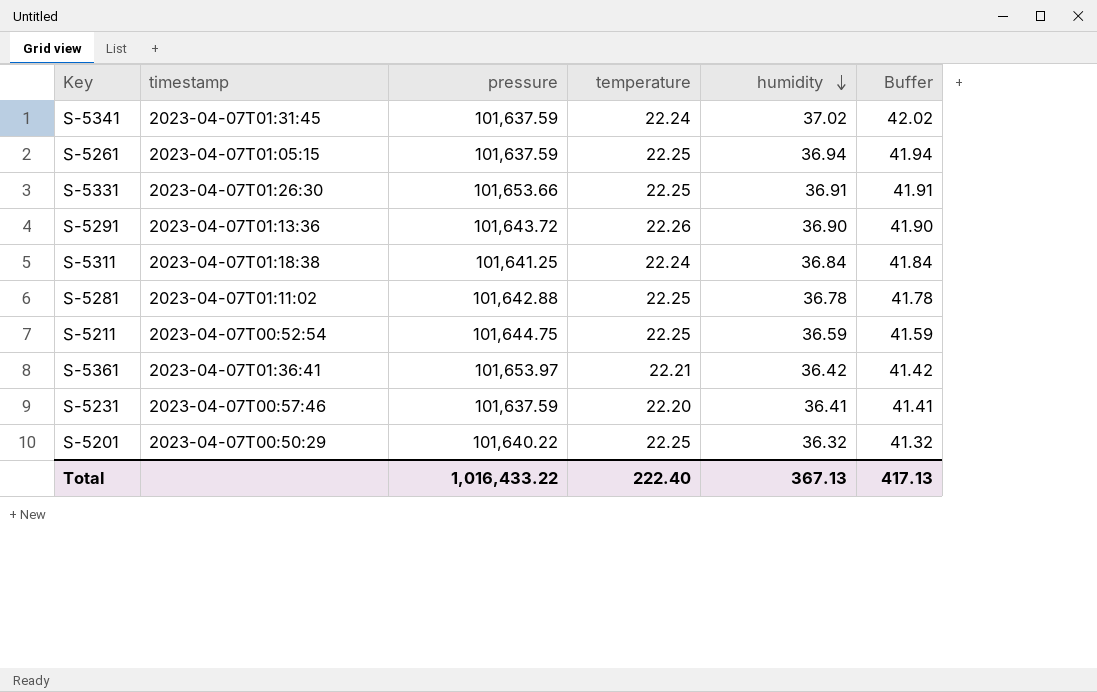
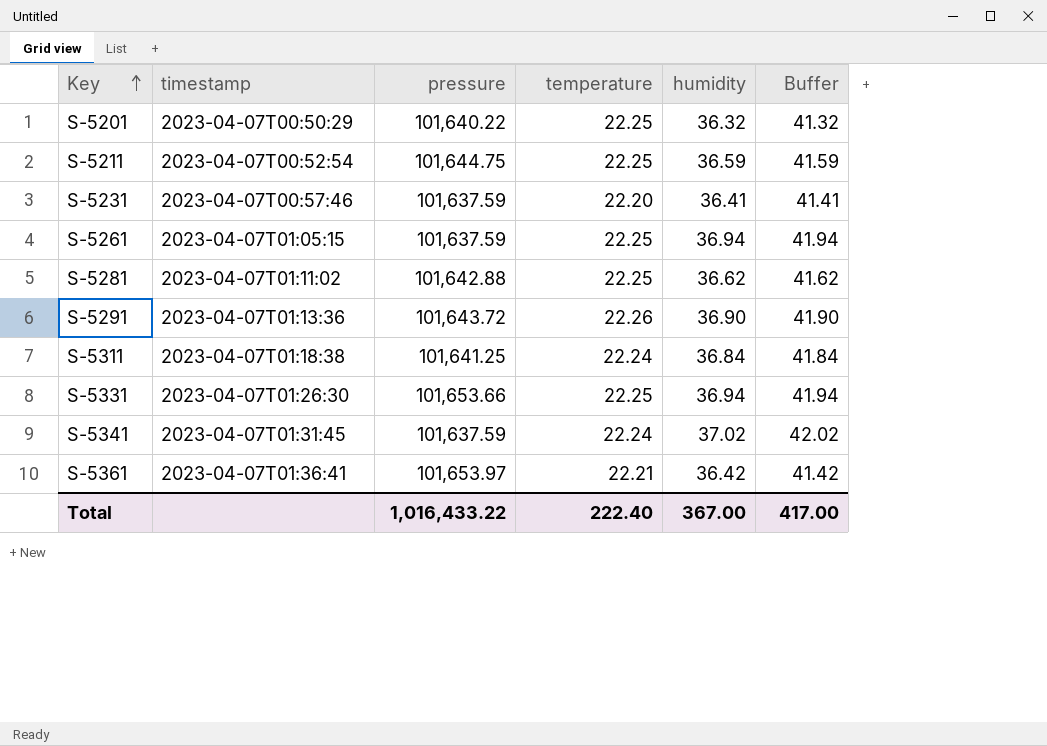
row order: humidity descending -> Key ascending
S-5281 | humidity: 36.78 -> 36.62
S-5281 | Buffer: 41.78 -> 41.62
S-5331 | humidity: 36.91 -> 36.94
S-5331 | Buffer: 41.91 -> 41.94
Total | humidity: 367.13 -> 367.00
Total | Buffer: 417.13 -> 417.00

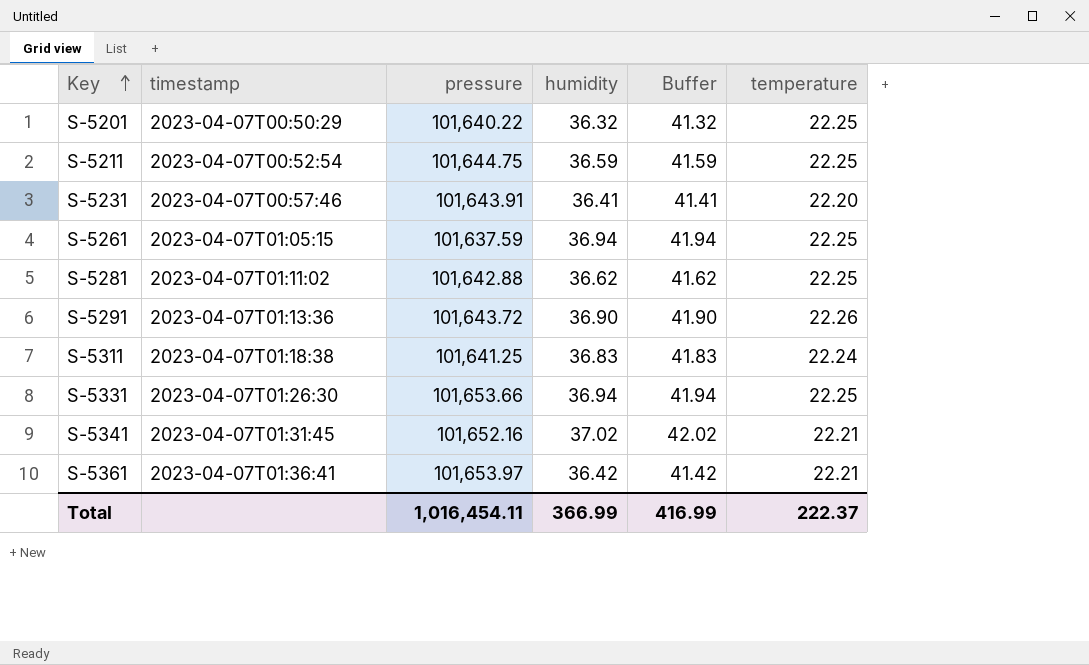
column temperature | position: 4 -> 6
S-5231 | pressure: 101,637.59 -> 101,643.91
S-5311 | humidity: 36.84 -> 36.83
S-5311 | Buffer: 41.84 -> 41.83
S-5341 | pressure: 101,637.59 -> 101,652.16
S-5341 | temperature: 22.24 -> 22.21
Total | pressure: 1,016,433.22 -> 1,016,454.11
Total | humidity: 367.00 -> 366.99
Total | Buffer: 417.00 -> 416.99
Total | temperature: 222.40 -> 222.37

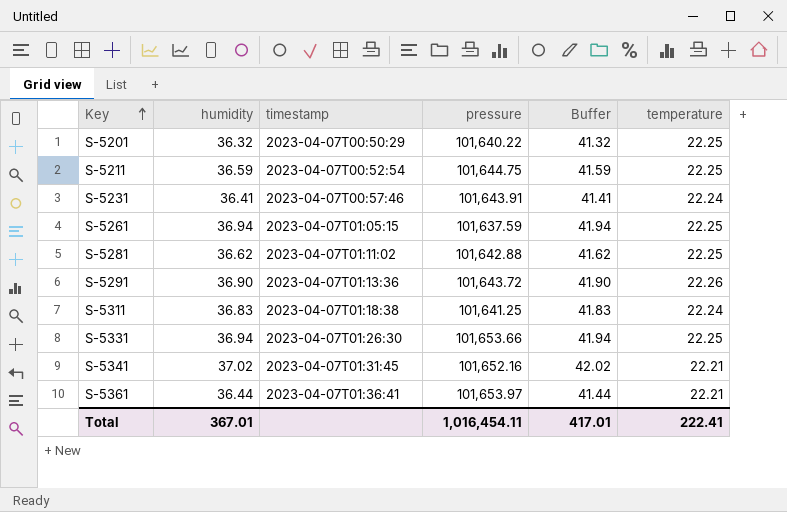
column humidity | position: 4 -> 2
S-5231 | temperature: 22.20 -> 22.24
S-5361 | humidity: 36.42 -> 36.44
S-5361 | Buffer: 41.42 -> 41.44
Total | humidity: 366.99 -> 367.01
Total | Buffer: 416.99 -> 417.01
Total | temperature: 222.37 -> 222.41

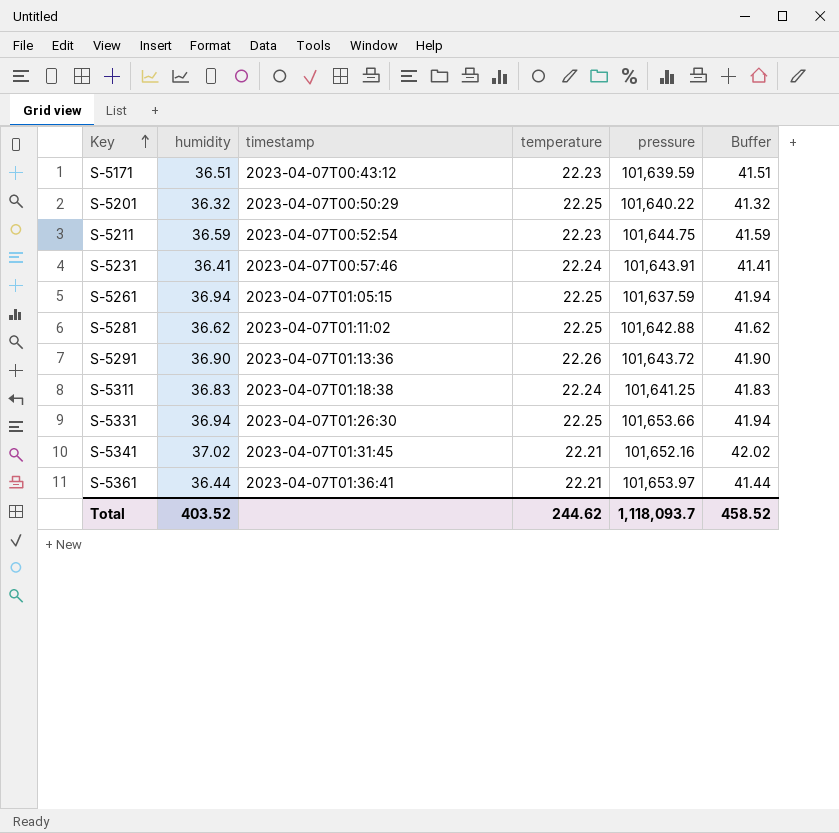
column temperature | position: 6 -> 4
row S-5171: none -> 36.51 | 2023-04-07T00:43:12 | 22.23 | 101,639.59 | 41.51
S-5211 | temperature: 22.25 -> 22.23
Total | humidity: 367.01 -> 403.52
Total | temperature: 222.41 -> 244.62
Total | pressure: 1,016,454.11 -> 1,118,093.7
Total | Buffer: 417.01 -> 458.52

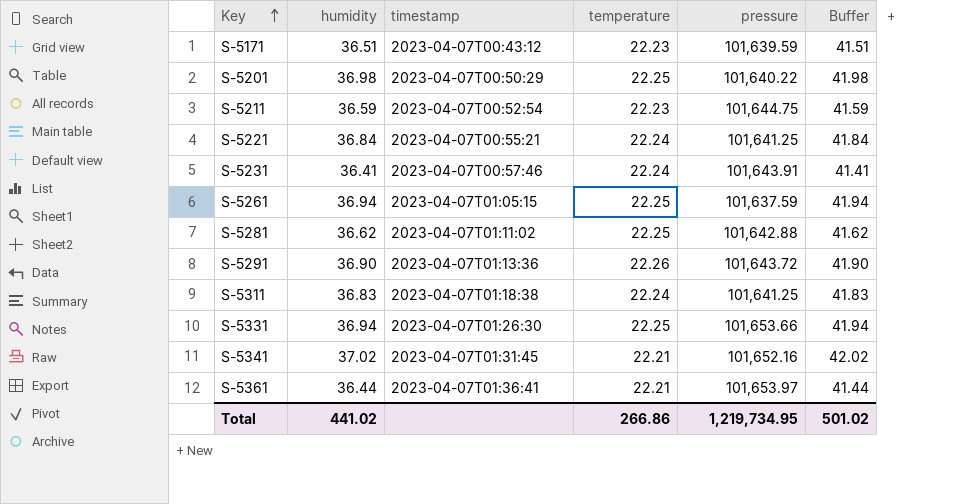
S-5201 | humidity: 36.32 -> 36.98
S-5201 | Buffer: 41.32 -> 41.98
row S-5221: none -> 36.84 | 2023-04-07T00:55:21 | 22.24 | 101,641.25 | 41.84
Total | humidity: 403.52 -> 441.02
Total | temperature: 244.62 -> 266.86
Total | pressure: 1,118,093.7 -> 1,219,734.95
Total | Buffer: 458.52 -> 501.02

